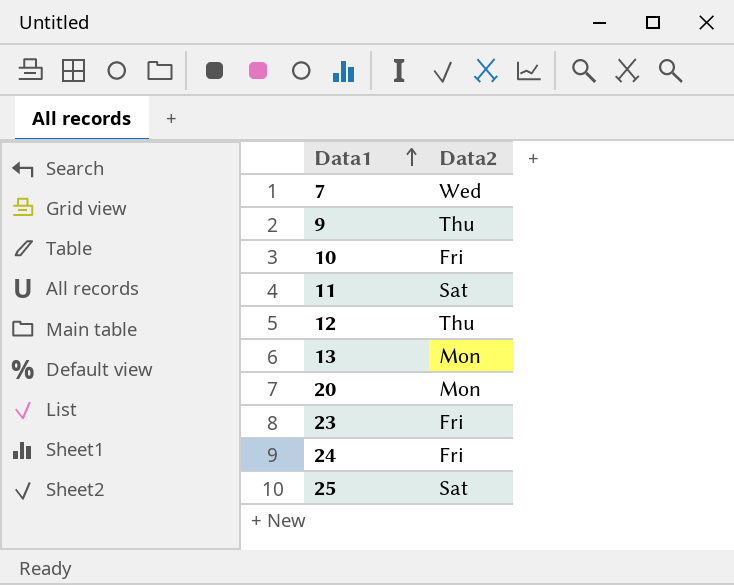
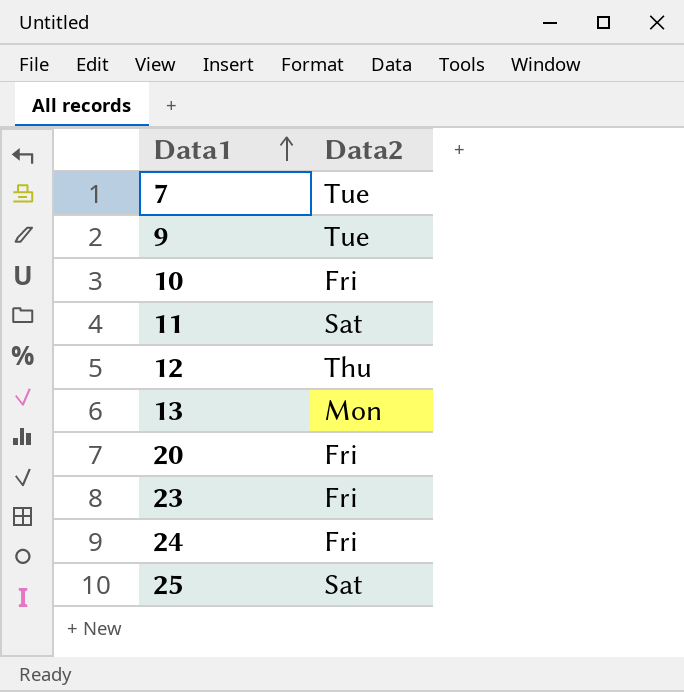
7 | Data2: Wed -> Tue
9 | Data2: Thu -> Tue
20 | Data2: Mon -> Fri

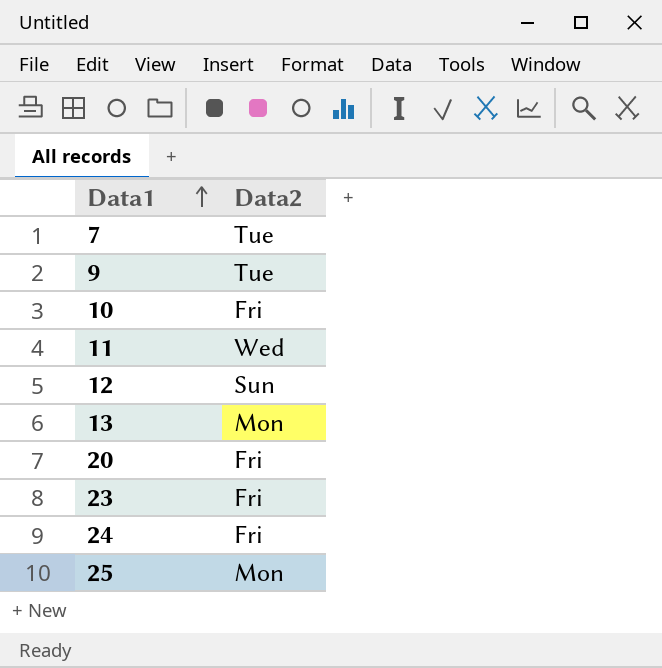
11 | Data2: Sat -> Wed
12 | Data2: Thu -> Sun
25 | Data2: Sat -> Mon

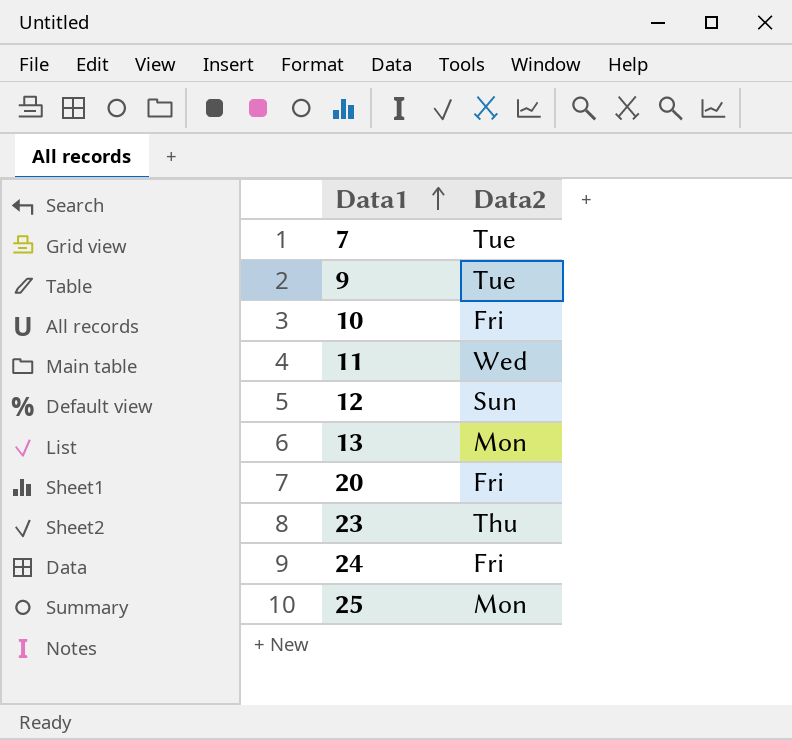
23 | Data2: Fri -> Thu

